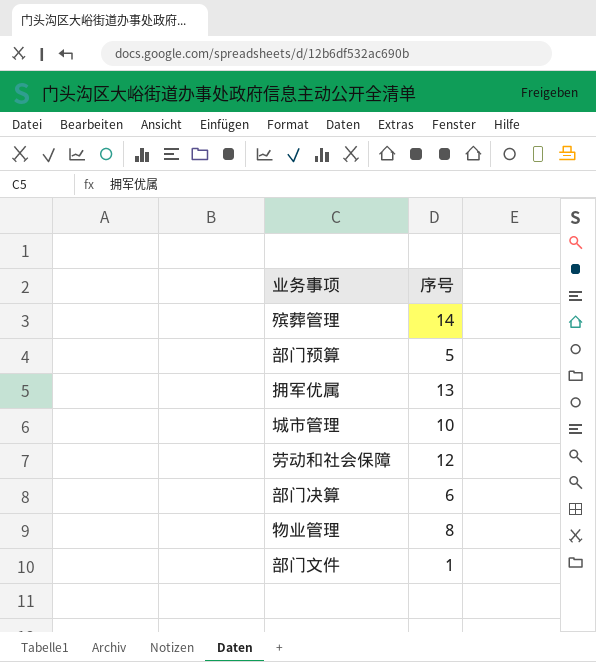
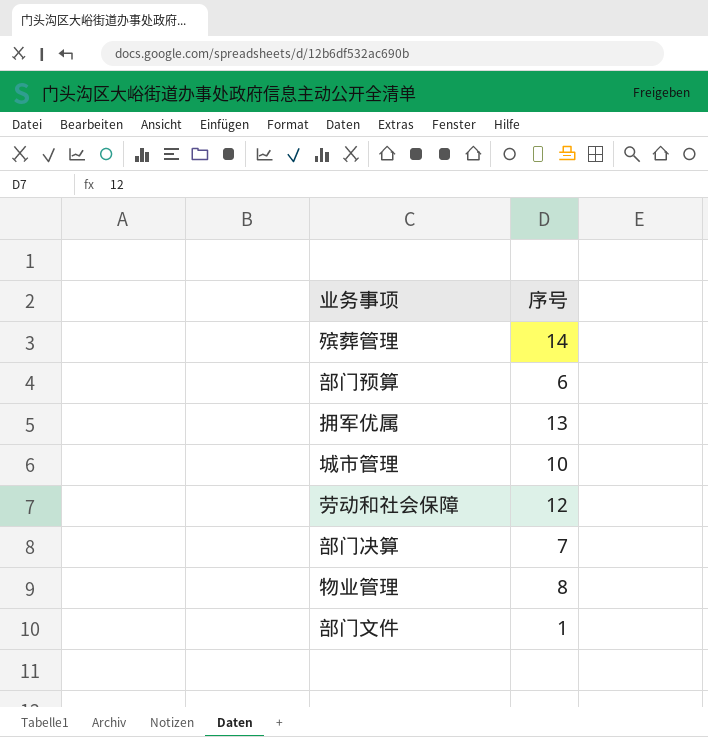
部门预算 | 序号: 5 -> 6
部门决算 | 序号: 6 -> 7

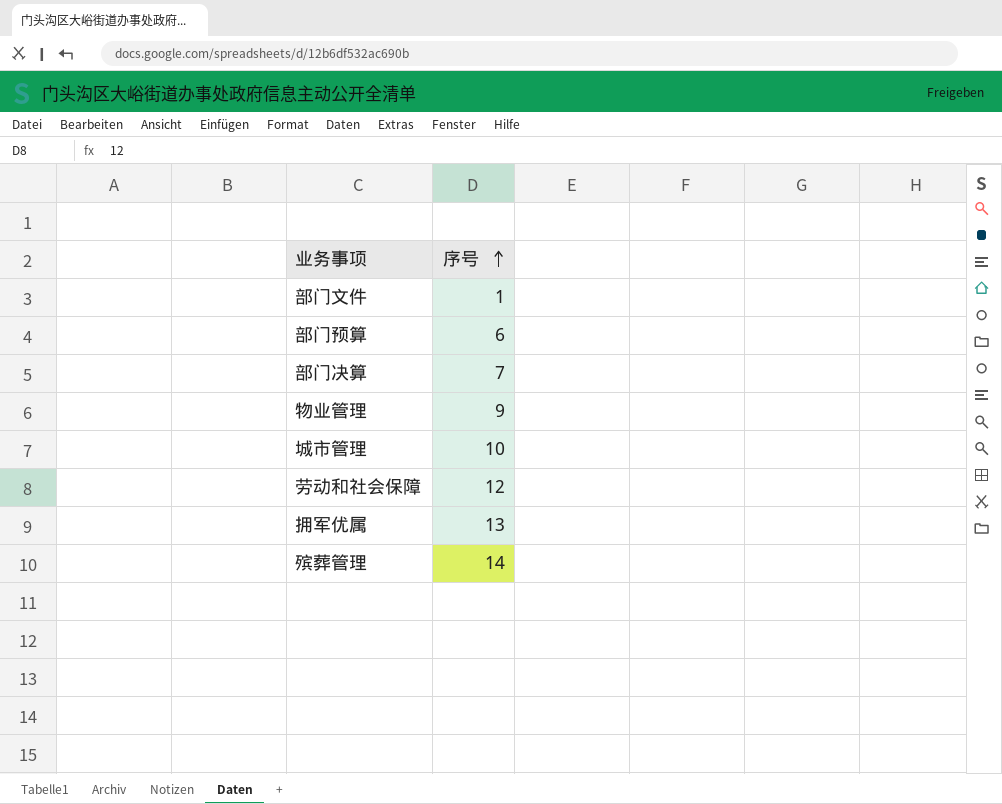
row order: none -> 序号 ascending
物业管理 | 序号: 8 -> 9

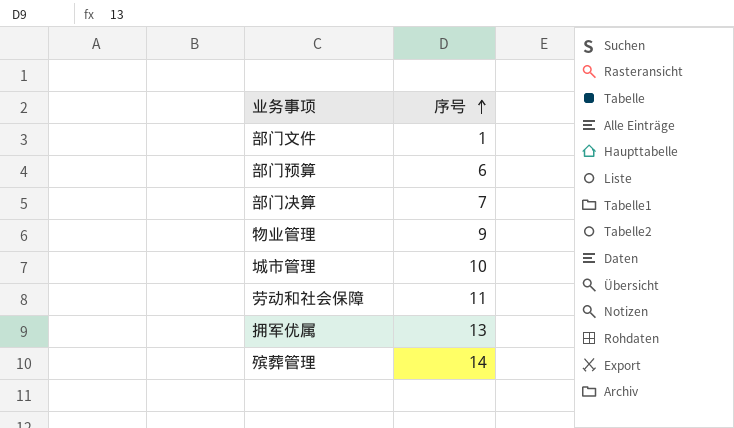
劳动和社会保障 | 序号: 12 -> 11

